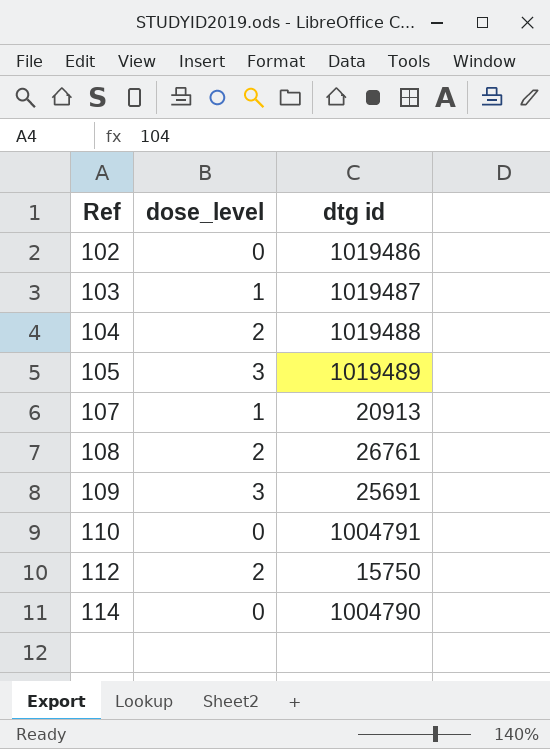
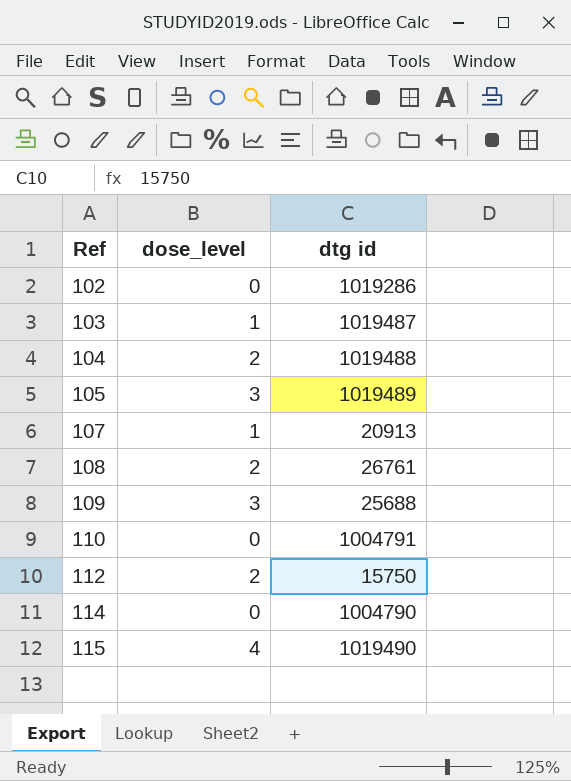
102 | dtg id: 1019486 -> 1019286
109 | dtg id: 25691 -> 25688
row 115: none -> 4 | 1019490

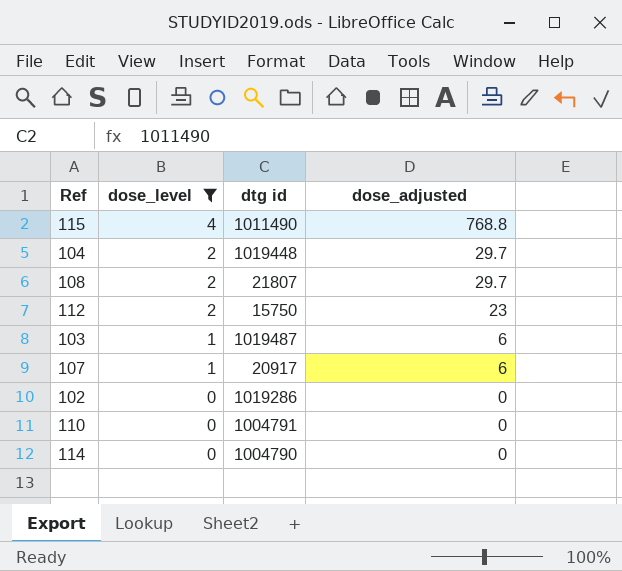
filter: none -> dose_level != 3
row order: Ref ascending -> dose_level descending
column dose_adjusted | position: none -> 4
115 | dtg id: 1019490 -> 1011490
104 | dtg id: 1019488 -> 1019448
108 | dtg id: 26761 -> 21807
107 | dtg id: 20913 -> 20917

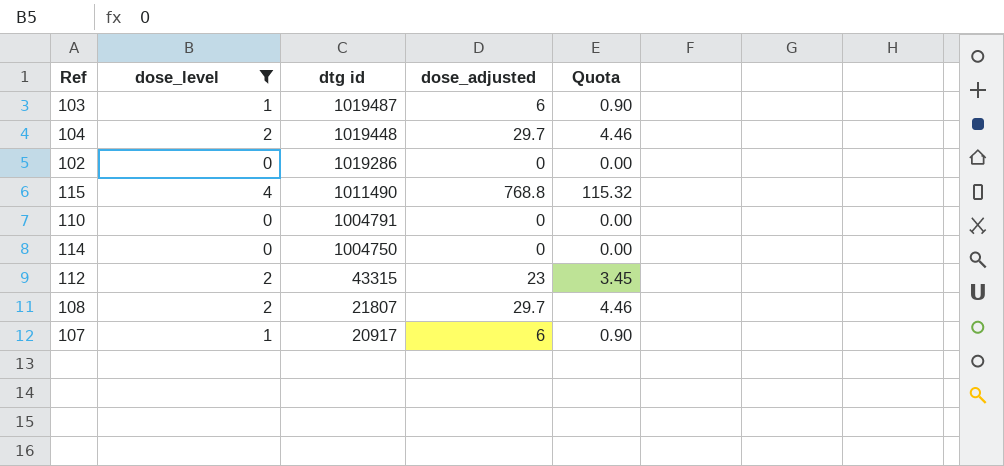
row order: dose_level descending -> dtg id descending
column Quota | formula: none -> [dose_adjusted] * 0.15
114 | dtg id: 1004790 -> 1004750
112 | dtg id: 15750 -> 43315

